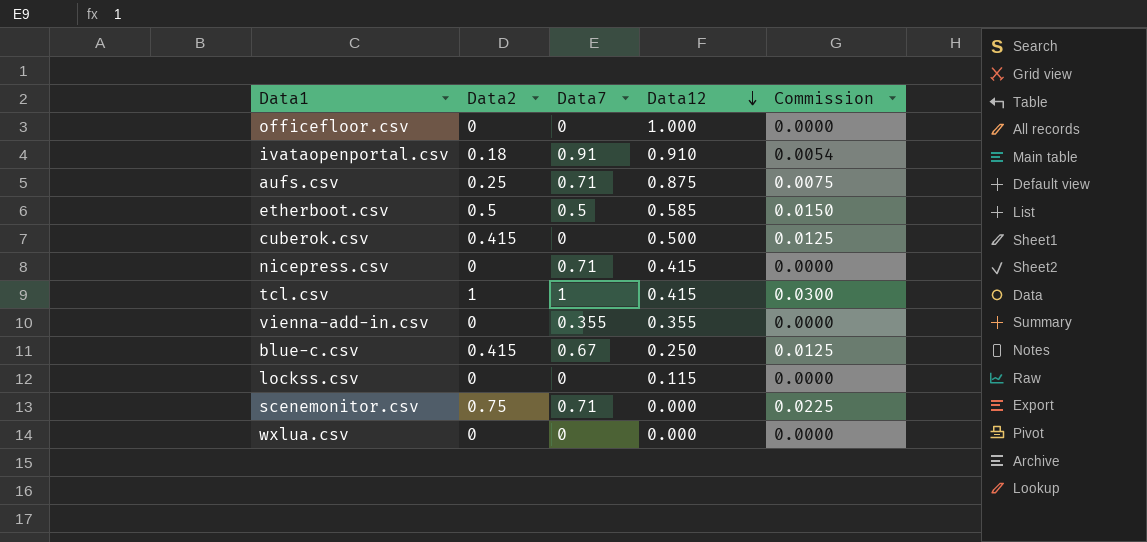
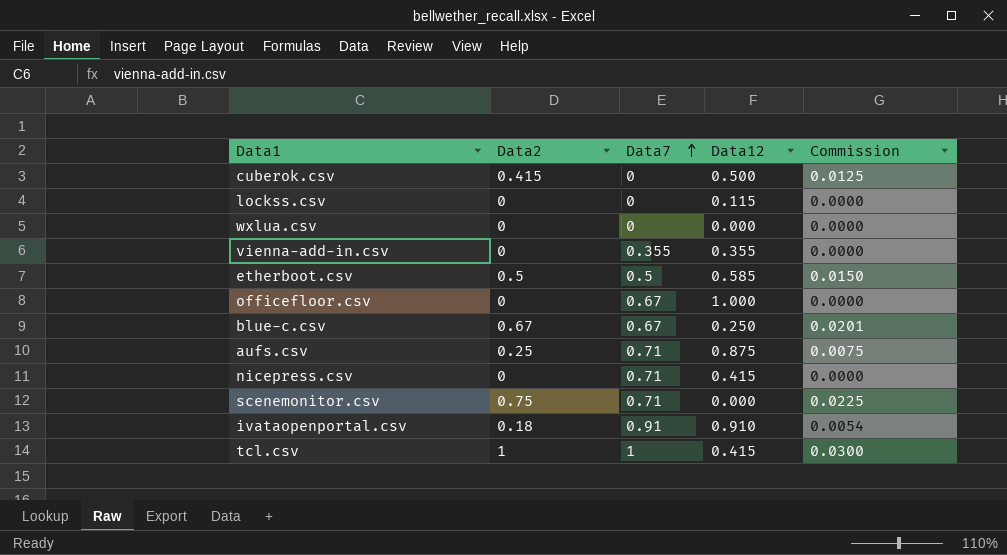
row order: Data12 descending -> Data7 ascending
officefloor.csv | Data7: 0 -> 0.67
blue-c.csv | Data2: 0.415 -> 0.67
blue-c.csv | Commission: 0.0125 -> 0.0201

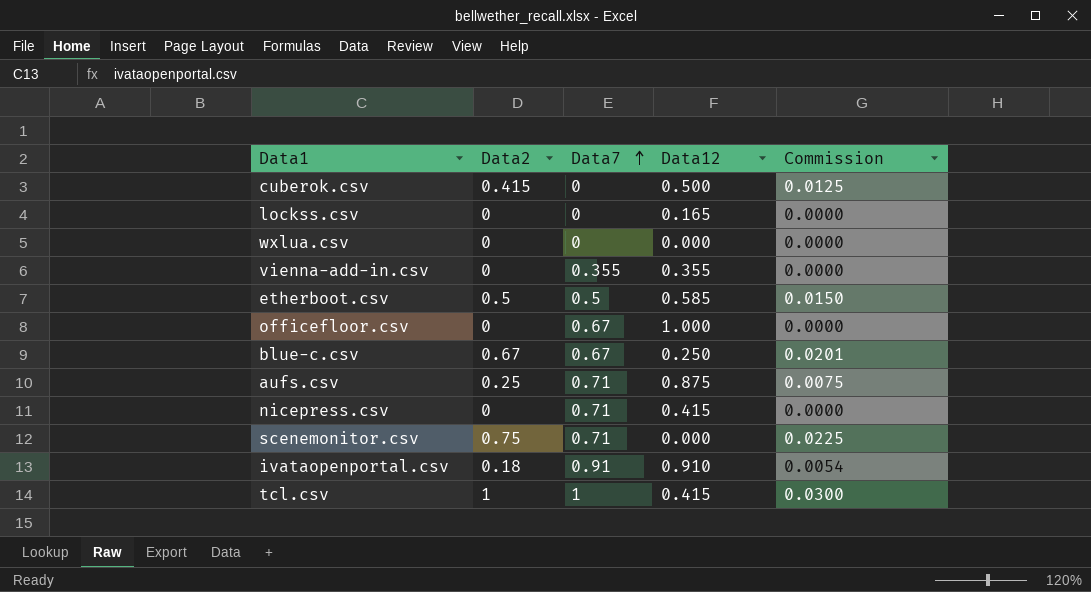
lockss.csv | Data12: 0.115 -> 0.165

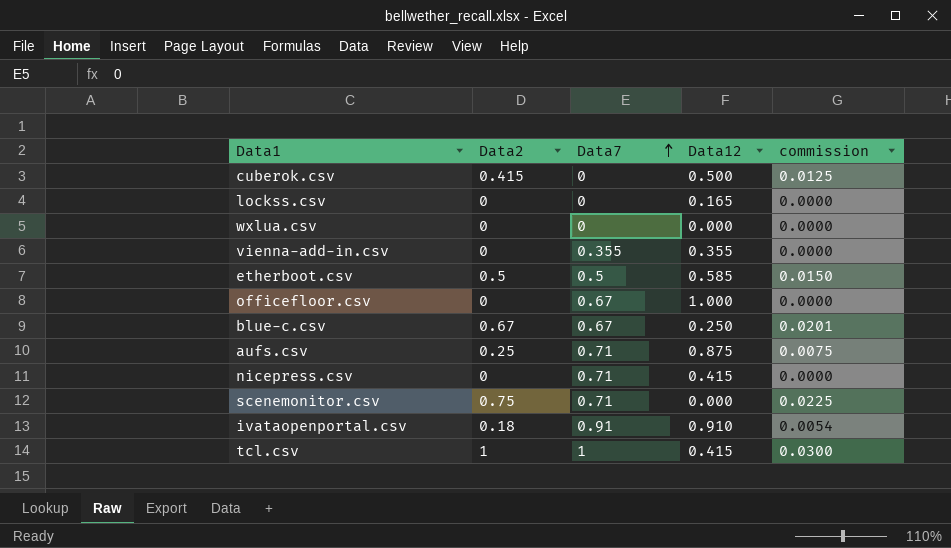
column name: Commission -> commission

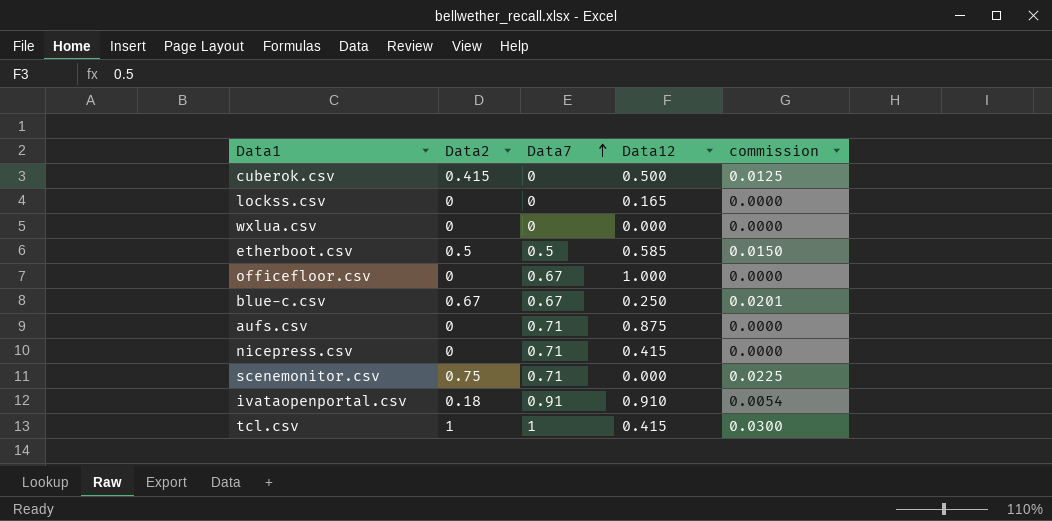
row vienna-add-in.csv: 0 | 0.355 | 0.355 | 0.0000 -> none
aufs.csv | Data2: 0.25 -> 0
aufs.csv | commission: 0.0075 -> 0.0000

